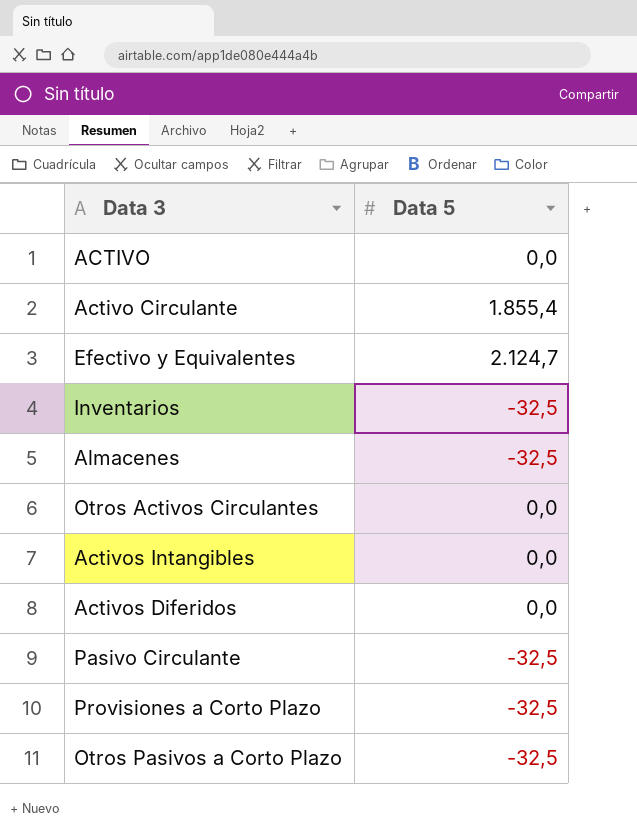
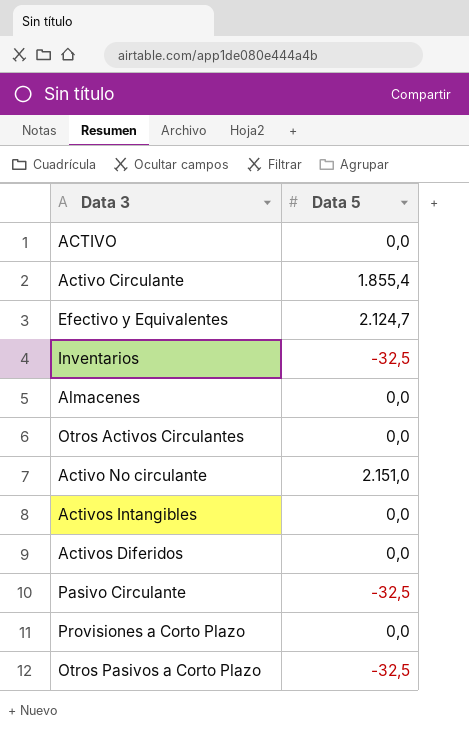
Almacenes | Data 5: -32,5 -> 0,0
row Activo No circulante: none -> 2.151,0
Provisiones a Corto Plazo | Data 5: -32,5 -> 0,0

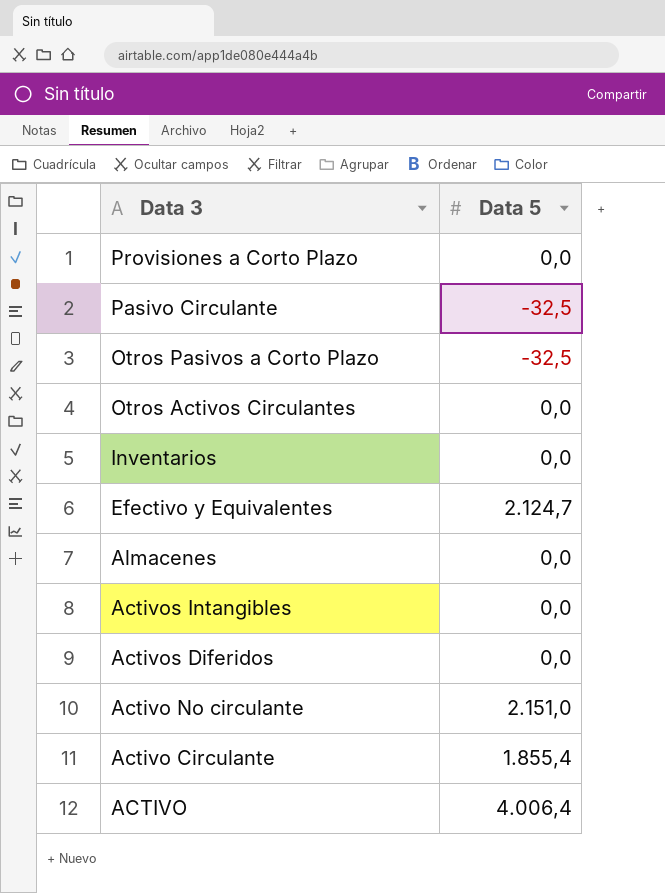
row order: none -> Data 3 descending
Inventarios | Data 5: -32,5 -> 0,0
ACTIVO | Data 5: 0,0 -> 4.006,4

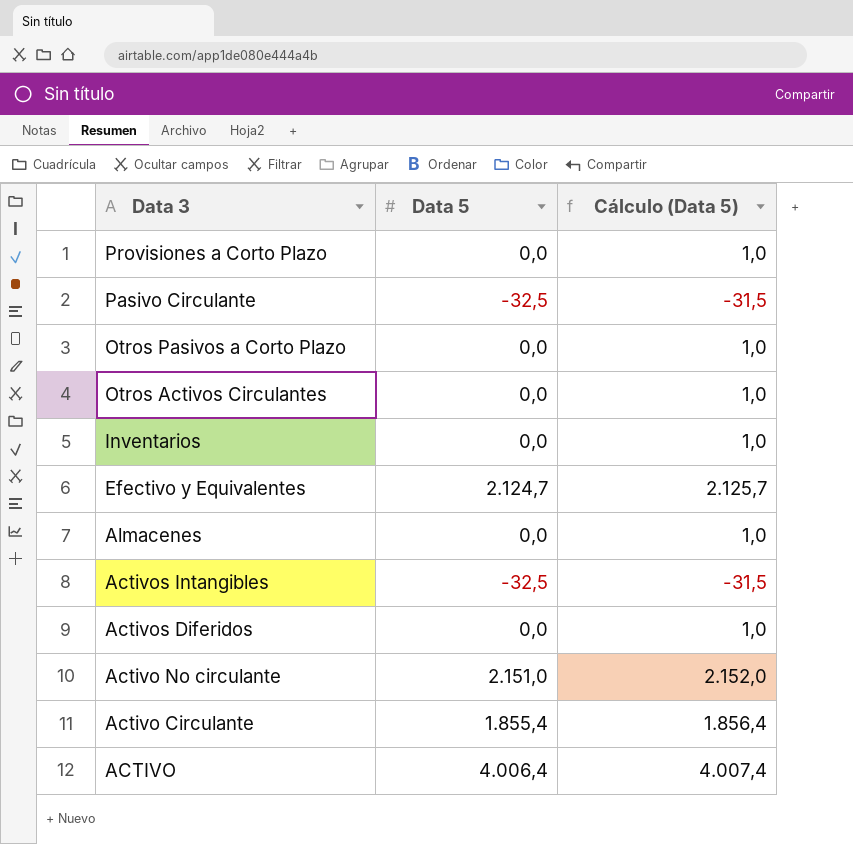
column Cálculo (Data 5) | formula: none -> [Data 5] + 1
Otros Pasivos a Corto Plazo | Data 5: -32,5 -> 0,0
Activos Intangibles | Data 5: 0,0 -> -32,5

